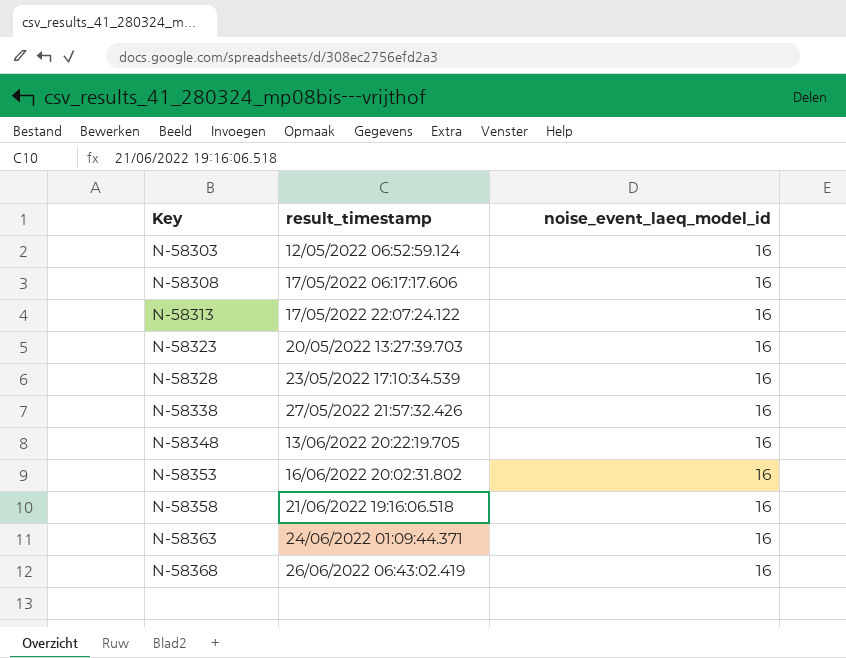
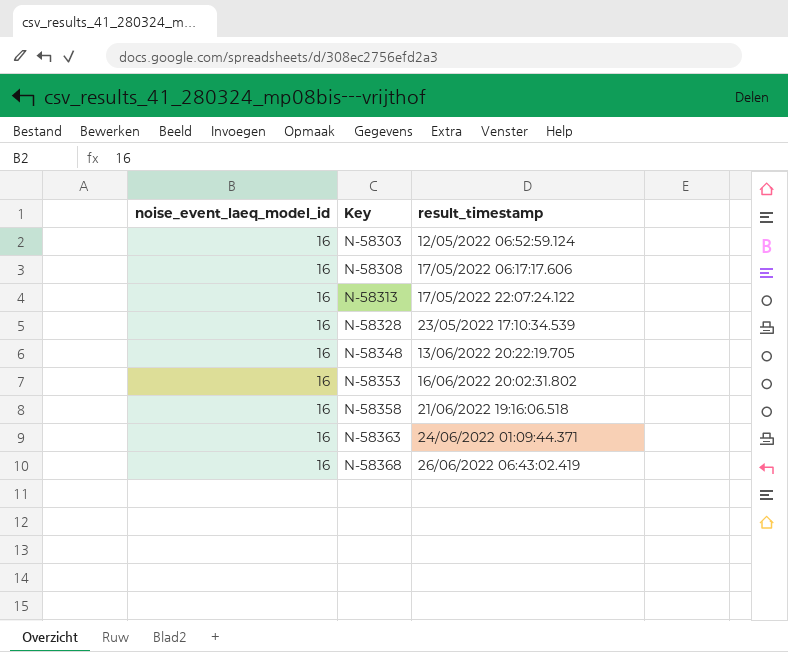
column noise_event_laeq_model_id | position: 3 -> 1
row N-58323: 20/05/2022 13:27:39.703 | 16 -> none
row N-58338: 27/05/2022 21:57:32.426 | 16 -> none

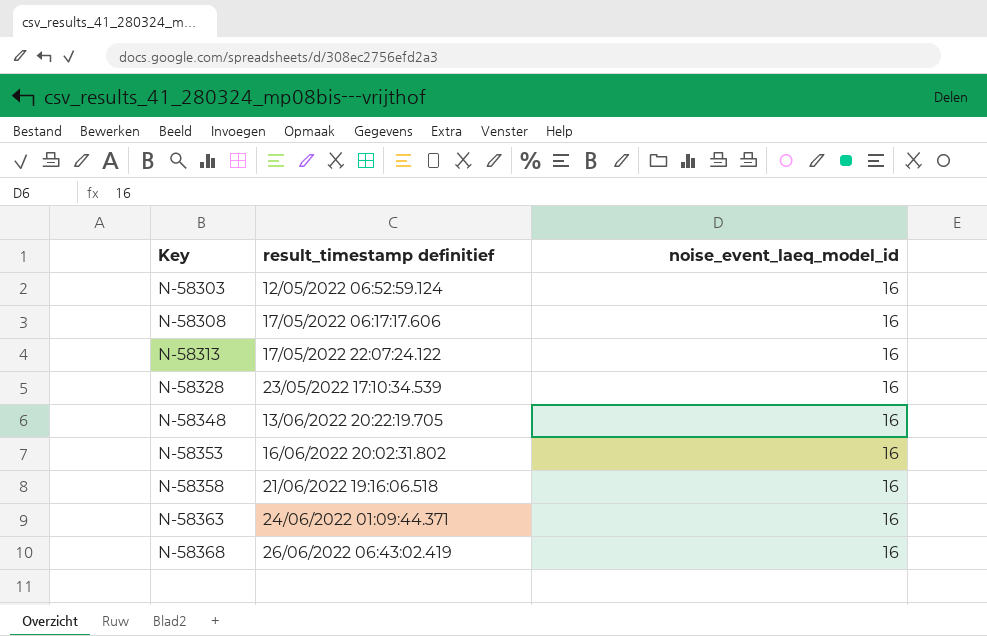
column name: result_timestamp -> result_timestamp definitief
column noise_event_laeq_model_id | position: 1 -> 3

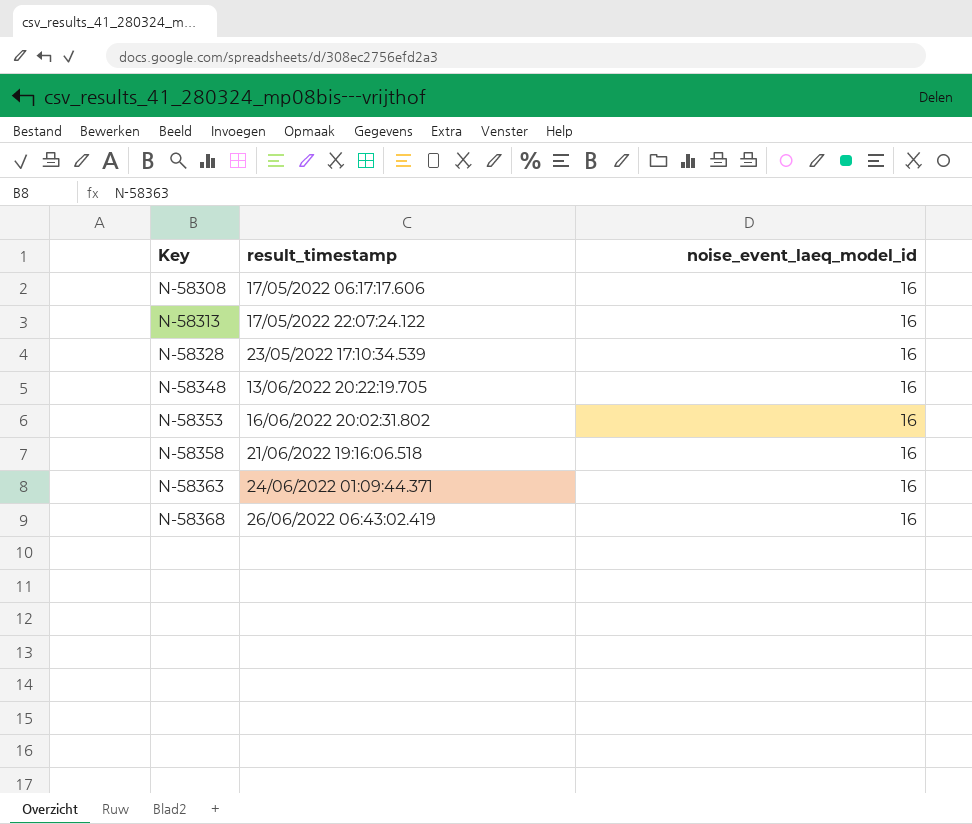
column name: result_timestamp definitief -> result_timestamp
row N-58303: 12/05/2022 06:52:59.124 | 16 -> none

